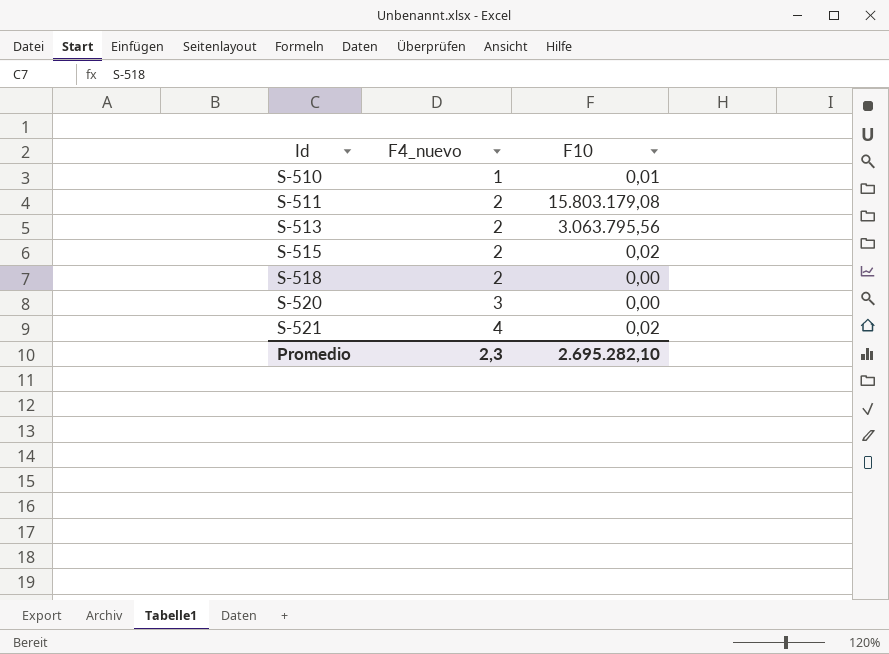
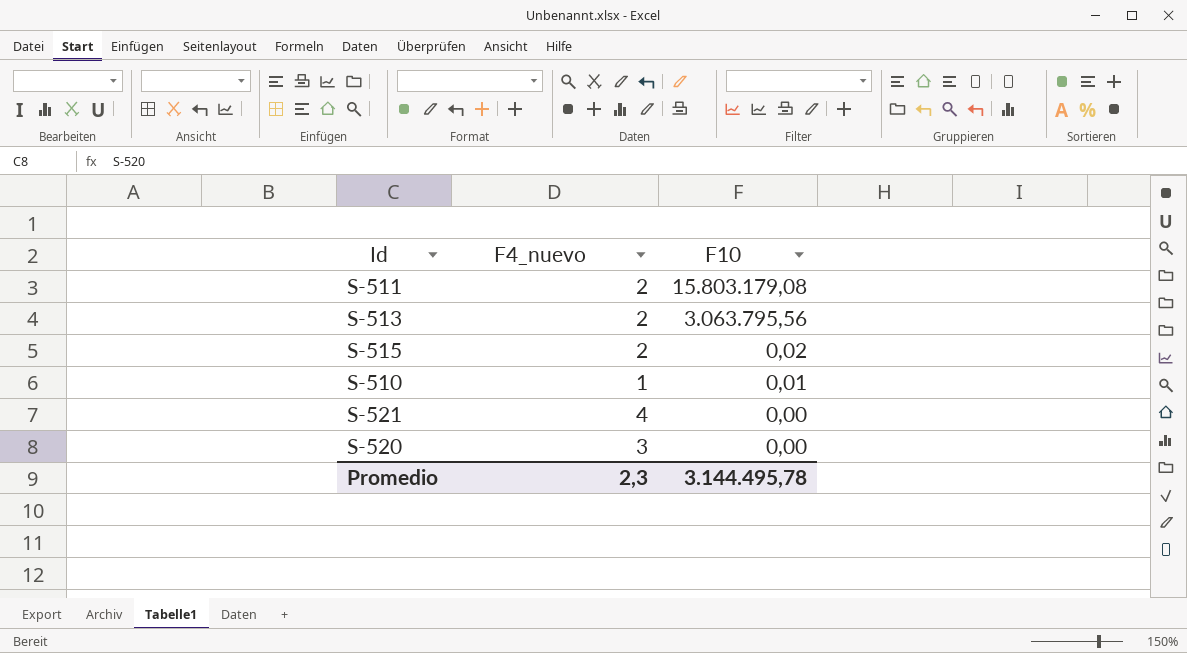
row order: Id ascending -> F10 descending
row S-518: 2 | 0,00 -> none
S-521 | F10: 0,02 -> 0,00
Promedio | F10: 2.695.282,10 -> 3.144.495,78

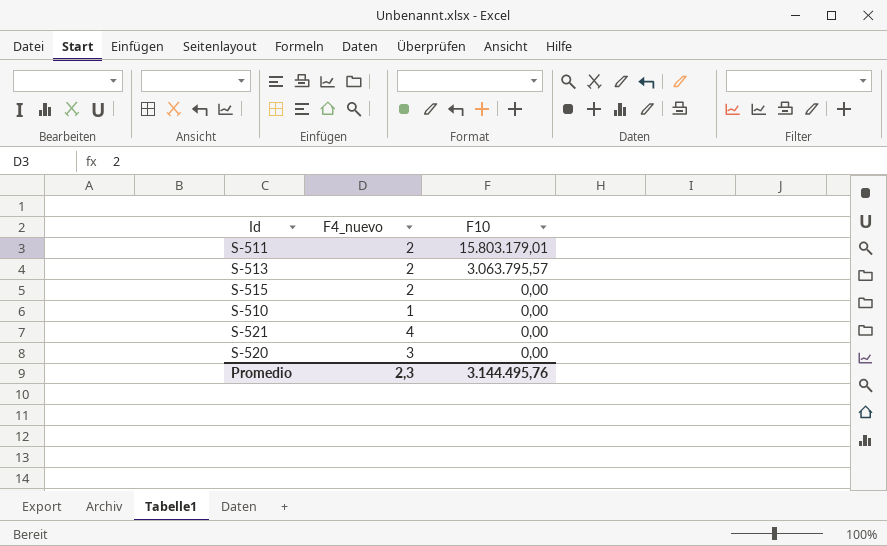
S-511 | F10: 15.803.179,08 -> 15.803.179,01
S-513 | F10: 3.063.795,56 -> 3.063.795,57
S-515 | F10: 0,02 -> 0,00
S-510 | F10: 0,01 -> 0,00
Promedio | F10: 3.144.495,78 -> 3.144.495,76

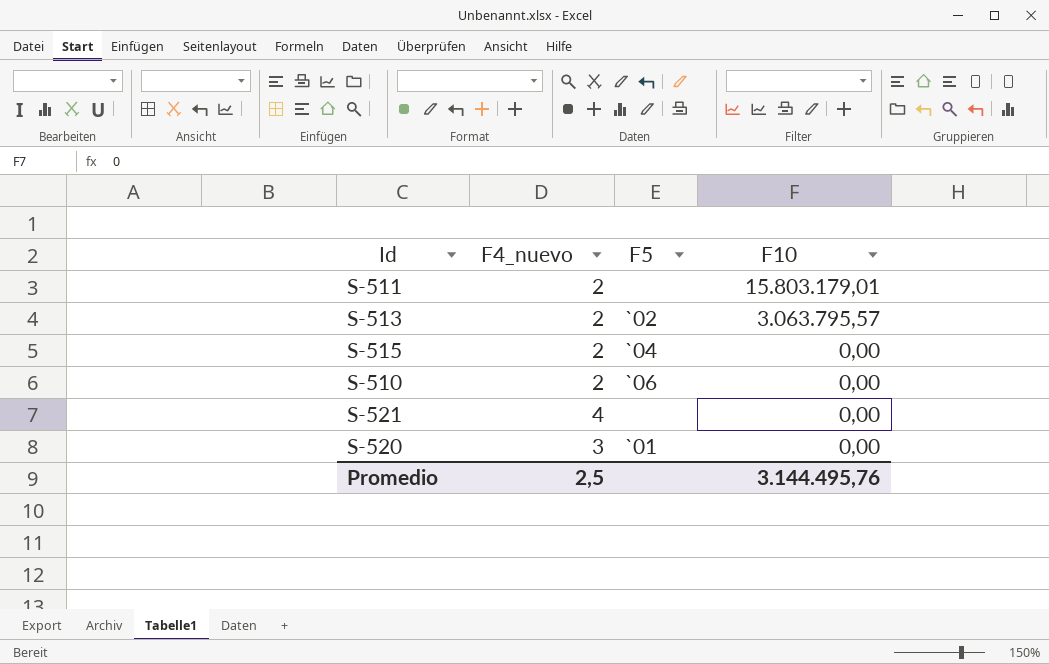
column F5 | position: none -> 3
S-510 | F4_nuevo: 1 -> 2
Promedio | F4_nuevo: 2,3 -> 2,5

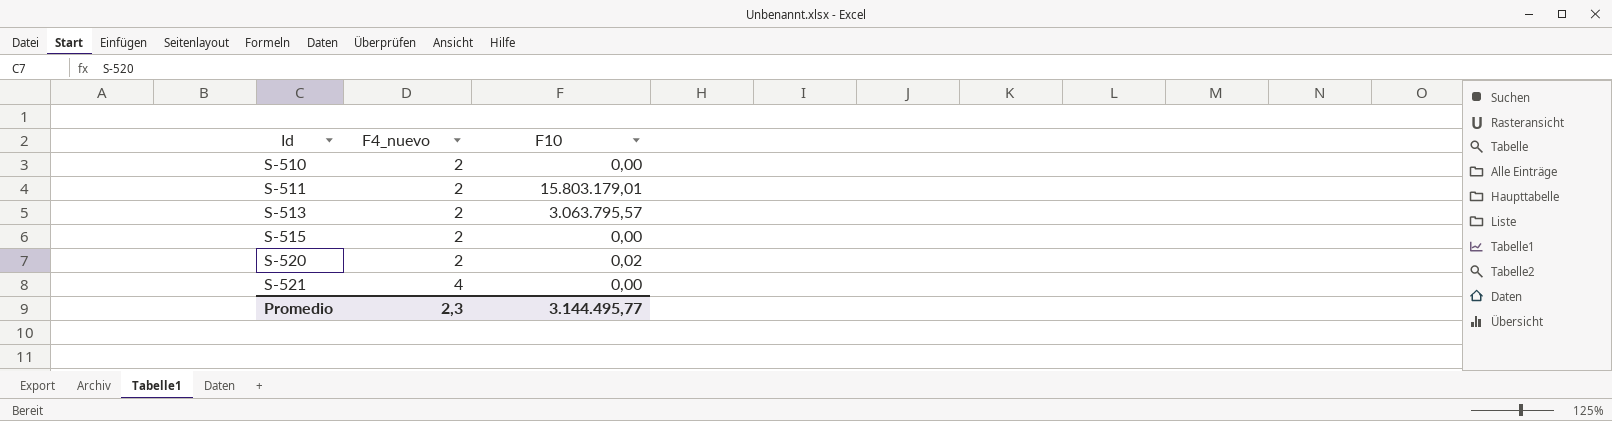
row order: F10 descending -> Id ascending
column F5 | position: 3 -> none
S-520 | F4_nuevo: 3 -> 2
S-520 | F10: 0,00 -> 0,02
Promedio | F4_nuevo: 2,5 -> 2,3
Promedio | F10: 3.144.495,76 -> 3.144.495,77

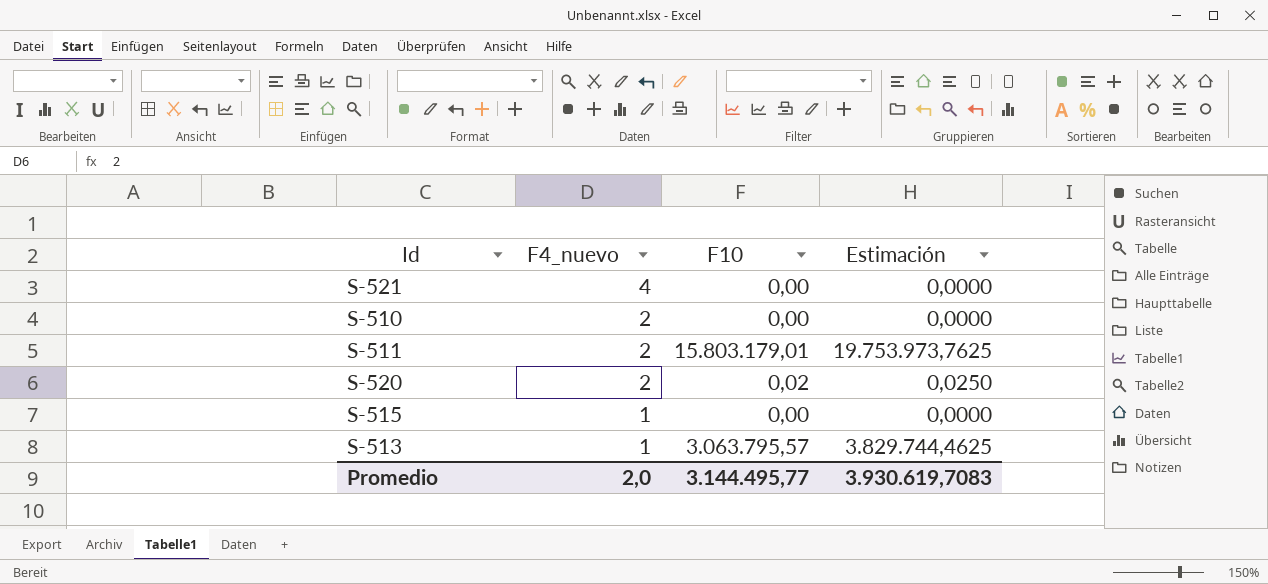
row order: Id ascending -> F4_nuevo descending
column Estimación | formula: none -> [F10] * 1,25
S-515 | F4_nuevo: 2 -> 1
S-513 | F4_nuevo: 2 -> 1
Promedio | F4_nuevo: 2,3 -> 2,0

